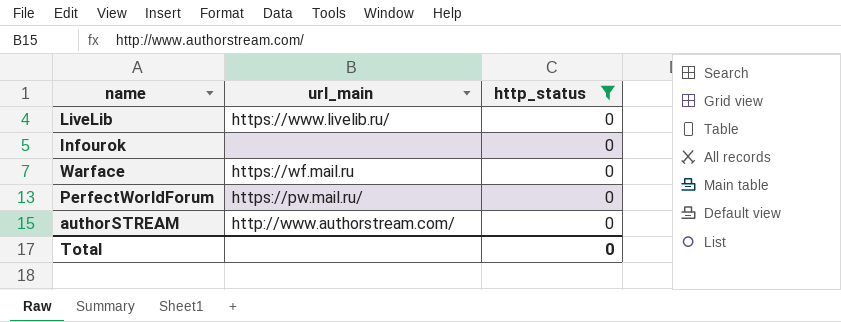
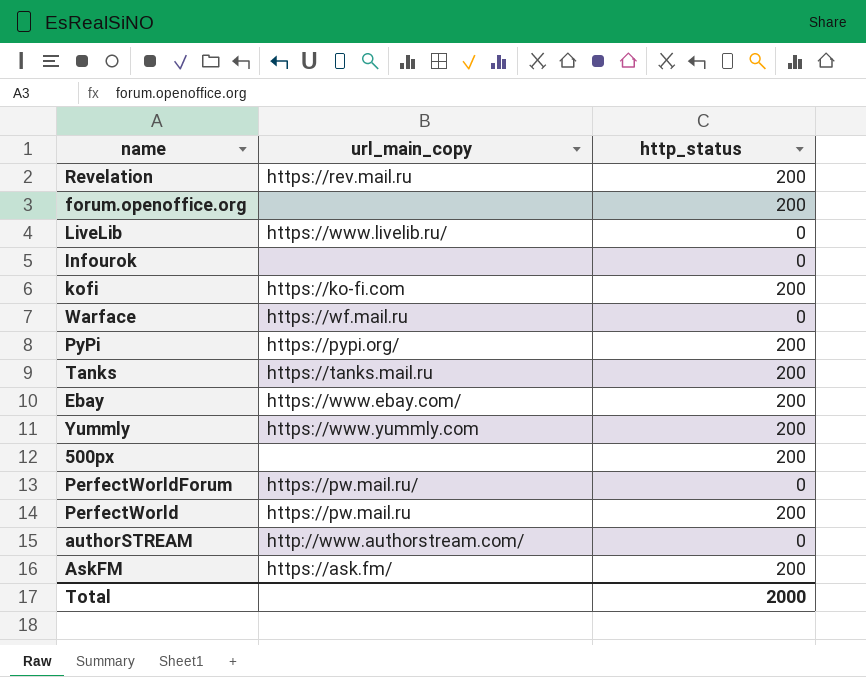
filter: http_status = 0 -> none
column name: url_main -> url_main_copy
Total | http_status: 0 -> 2000

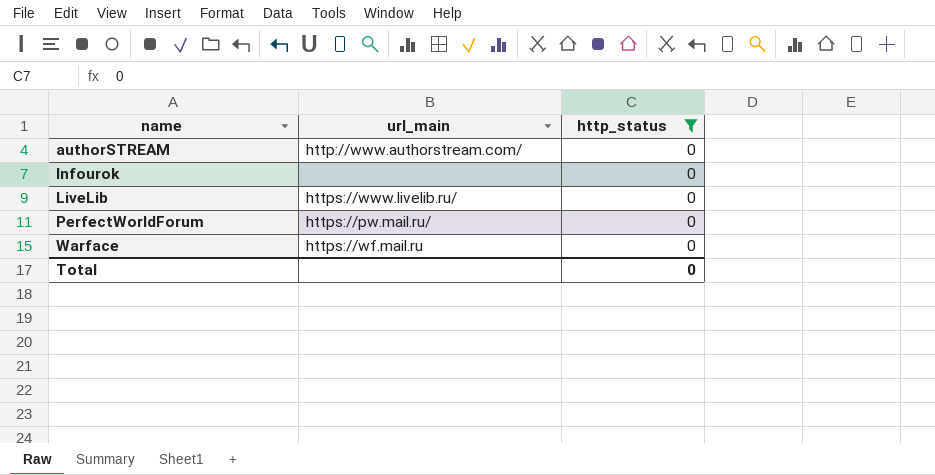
filter: none -> http_status = 0
row order: none -> name ascending
column name: url_main_copy -> url_main
Total | http_status: 2000 -> 0

